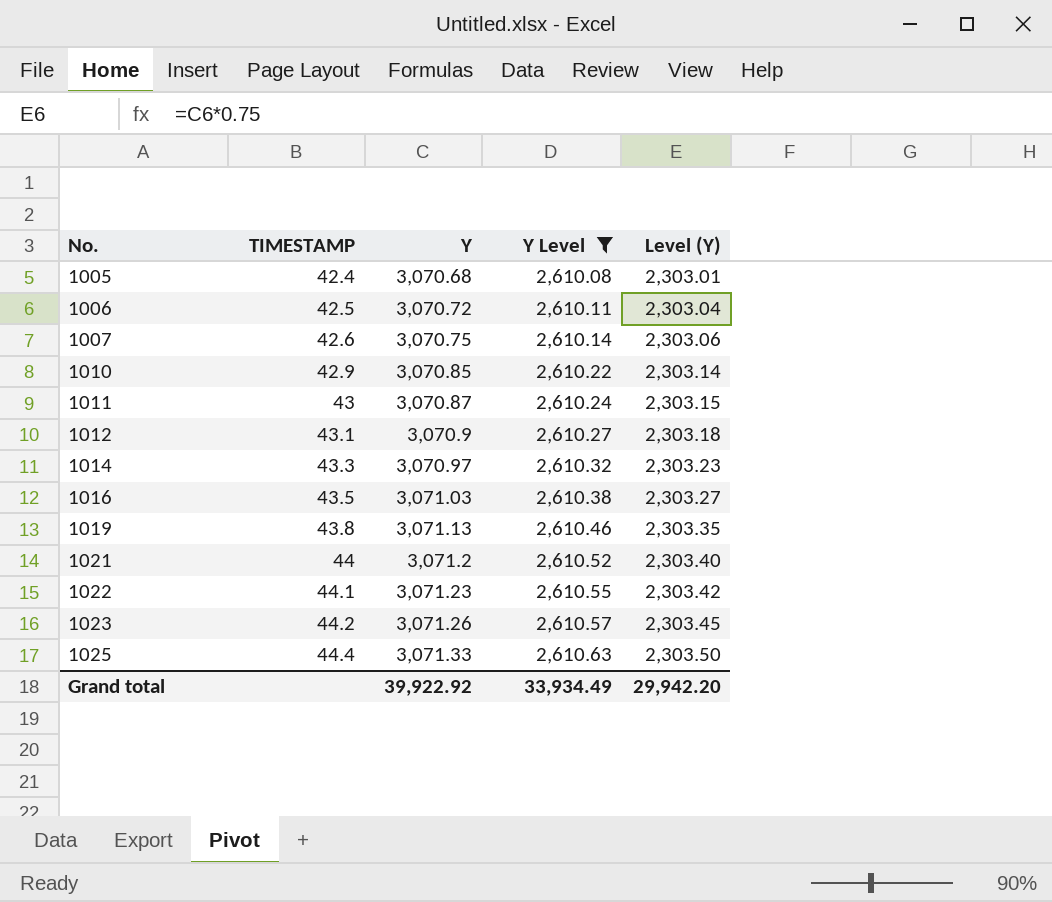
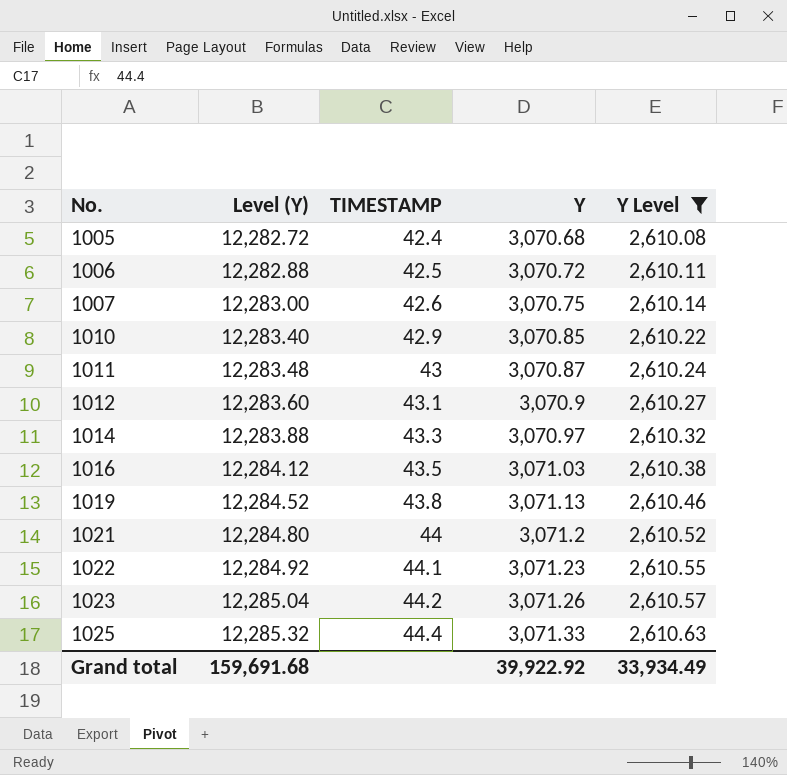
column Level (Y) | formula: [Y] * 0.75 -> [Y] * 4
column Level (Y) | position: 5 -> 2
Grand total | Level (Y): 29,942.20 -> 159,691.68

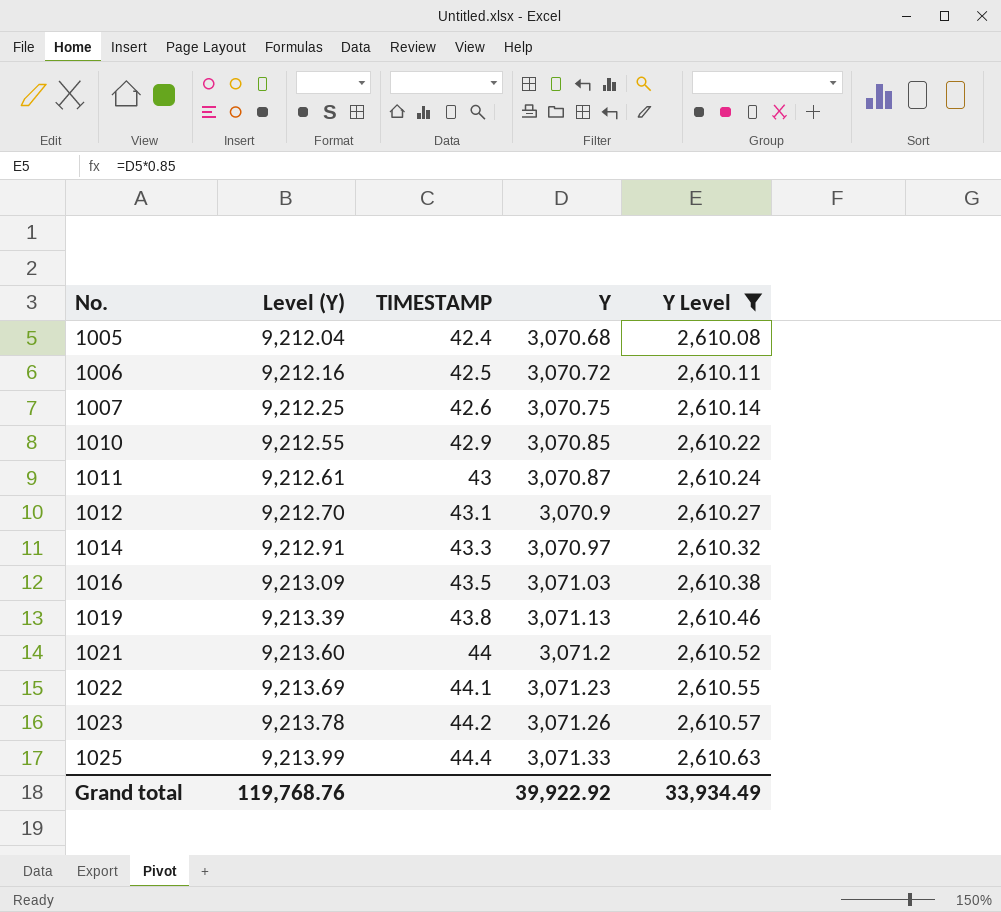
column Level (Y) | formula: [Y] * 4 -> [Y] * 3
Grand total | Level (Y): 159,691.68 -> 119,768.76

